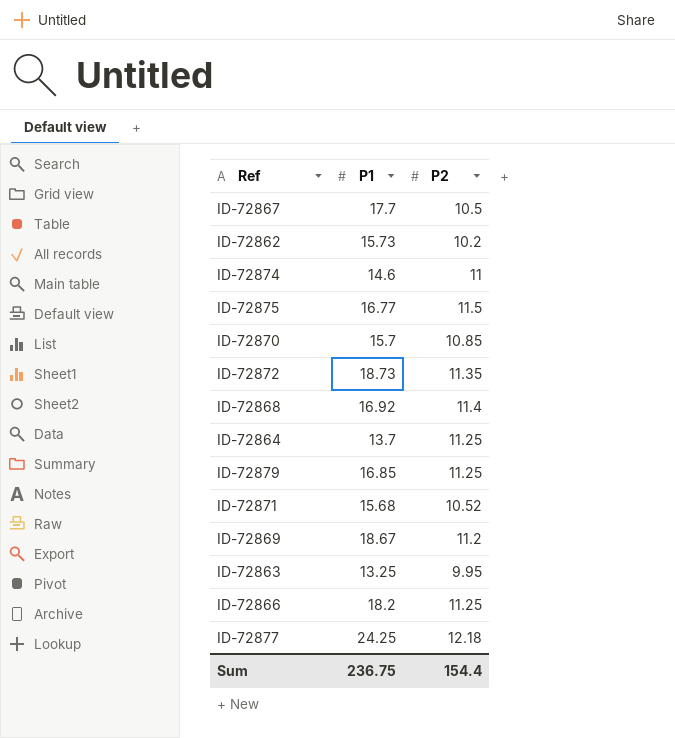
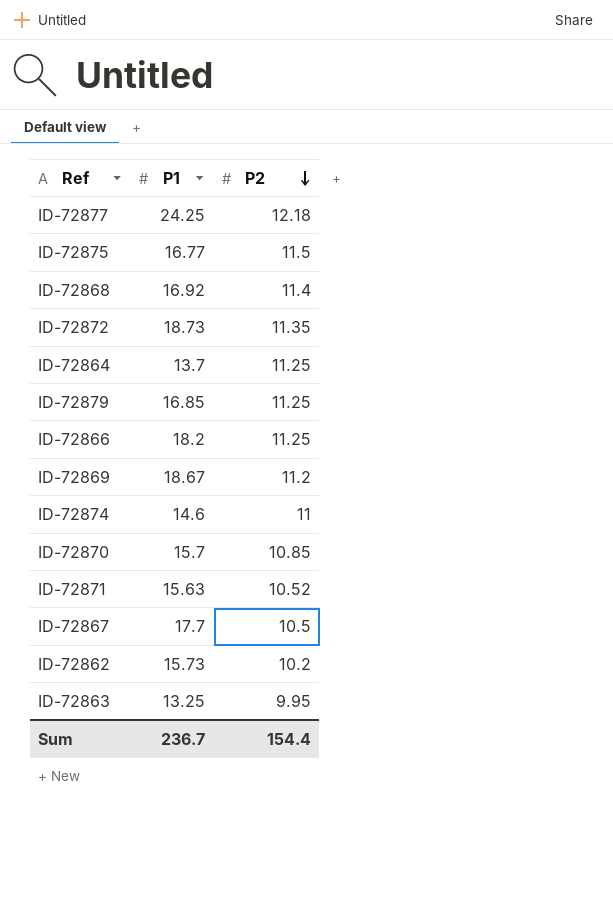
row order: none -> P2 descending
ID-72871 | P1: 15.68 -> 15.63
Sum | P1: 236.75 -> 236.7

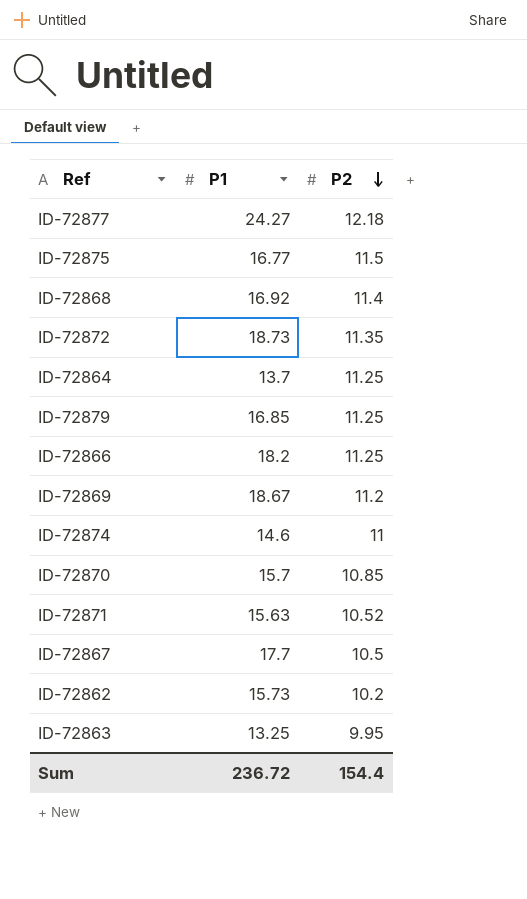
ID-72877 | P1: 24.25 -> 24.27
Sum | P1: 236.7 -> 236.72

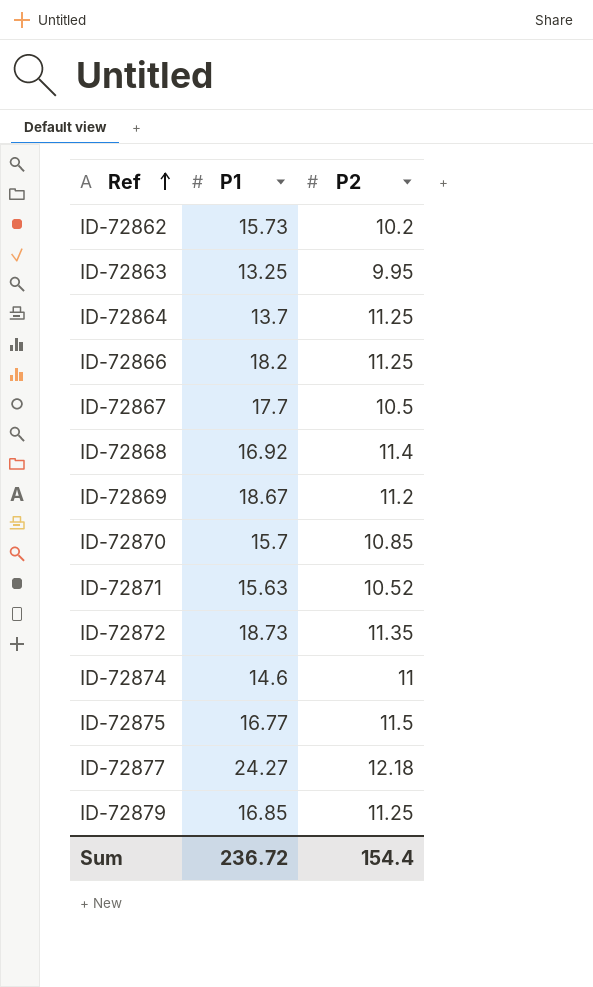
row order: P2 descending -> Ref ascending

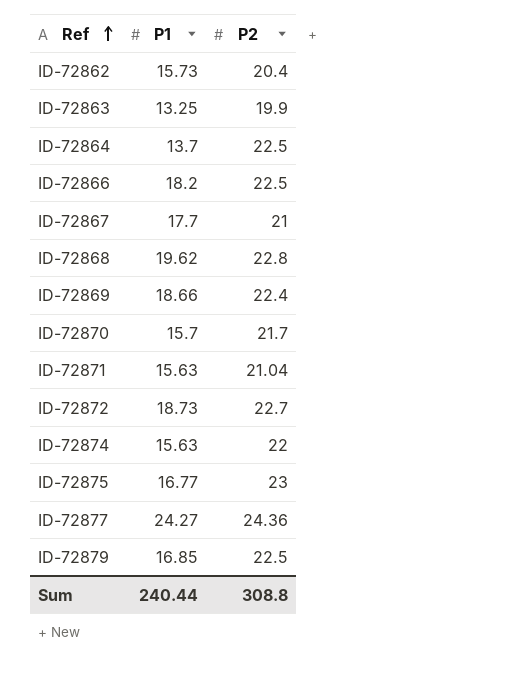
ID-72862 | P2: 10.2 -> 20.4
ID-72863 | P2: 9.95 -> 19.9
ID-72864 | P2: 11.25 -> 22.5
ID-72866 | P2: 11.25 -> 22.5
ID-72867 | P2: 10.5 -> 21
ID-72868 | P1: 16.92 -> 19.62
ID-72868 | P2: 11.4 -> 22.8
ID-72869 | P1: 18.67 -> 18.66
ID-72869 | P2: 11.2 -> 22.4
ID-72870 | P2: 10.85 -> 21.7
ID-72871 | P2: 10.52 -> 21.04
ID-72872 | P2: 11.35 -> 22.7
ID-72874 | P1: 14.6 -> 15.63
ID-72874 | P2: 11 -> 22
ID-72875 | P2: 11.5 -> 23
ID-72877 | P2: 12.18 -> 24.36
ID-72879 | P2: 11.25 -> 22.5
Sum | P1: 236.72 -> 240.44
Sum | P2: 154.4 -> 308.8

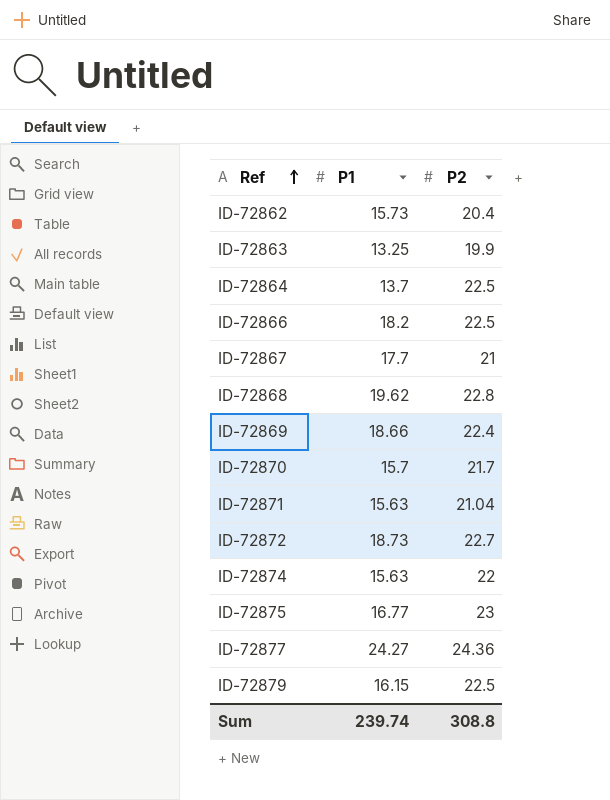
ID-72879 | P1: 16.85 -> 16.15
Sum | P1: 240.44 -> 239.74

